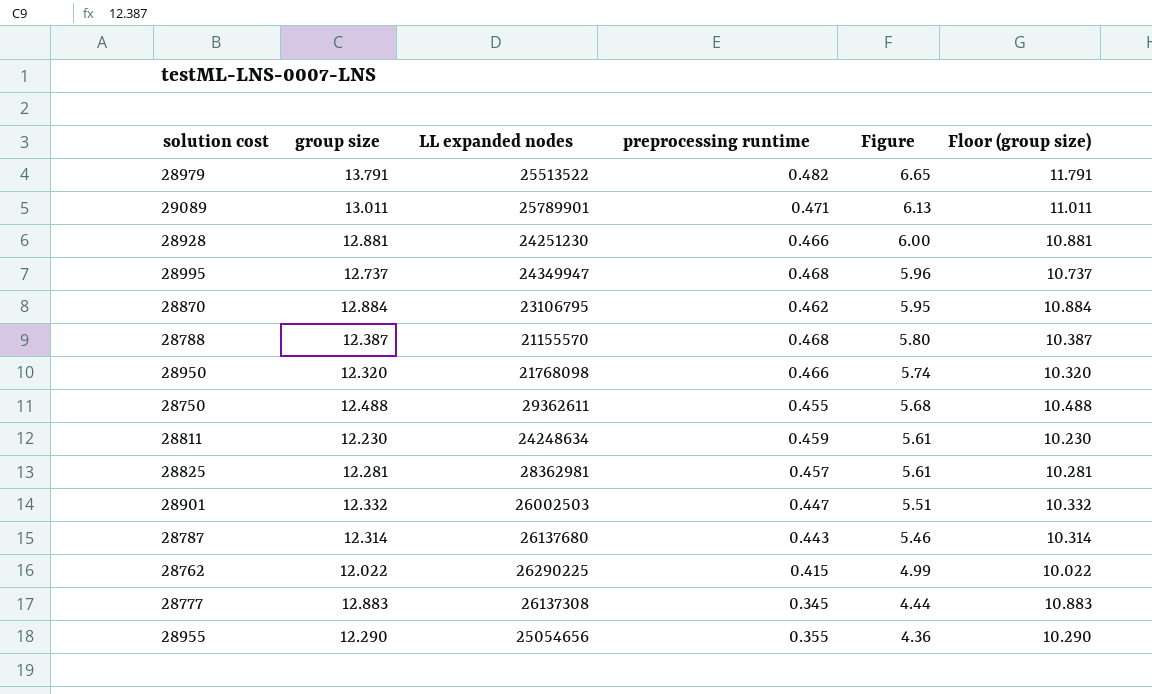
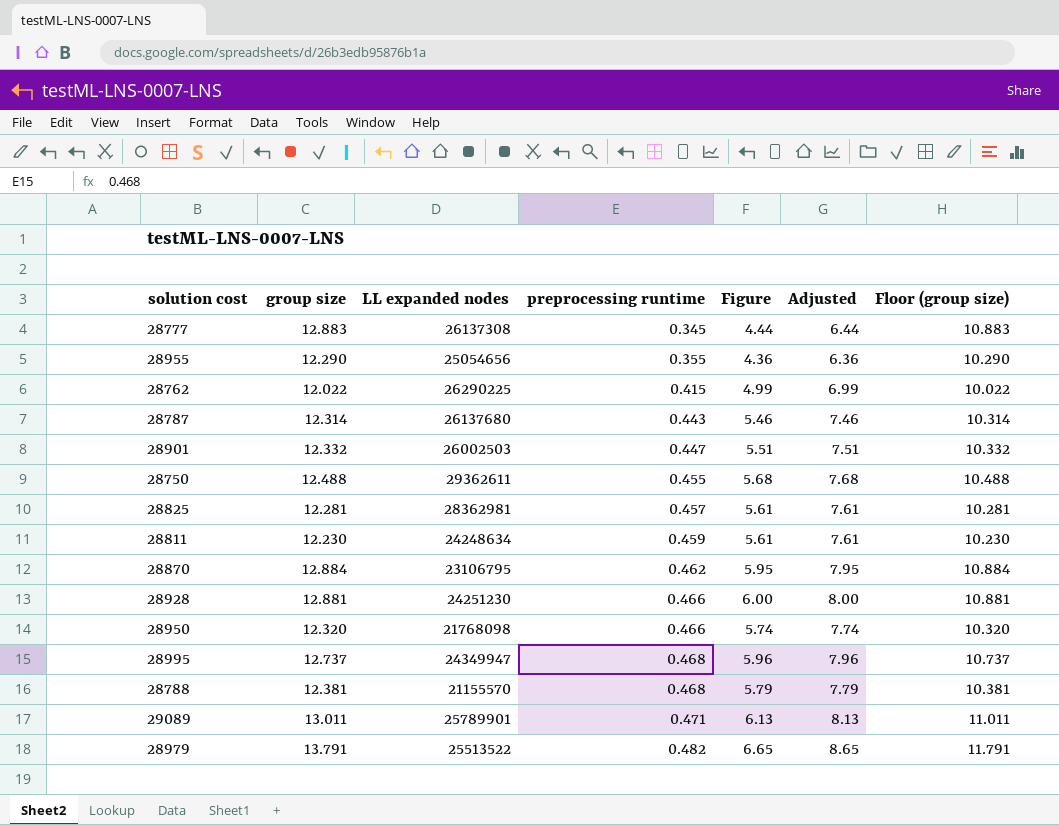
row order: Figure descending -> preprocessing runtime ascending
column Adjusted | formula: none -> [Figure] + 2
28788 | group size: 12.387 -> 12.381
28788 | Figure: 5.80 -> 5.79
28788 | Floor (group size): 10.387 -> 10.381

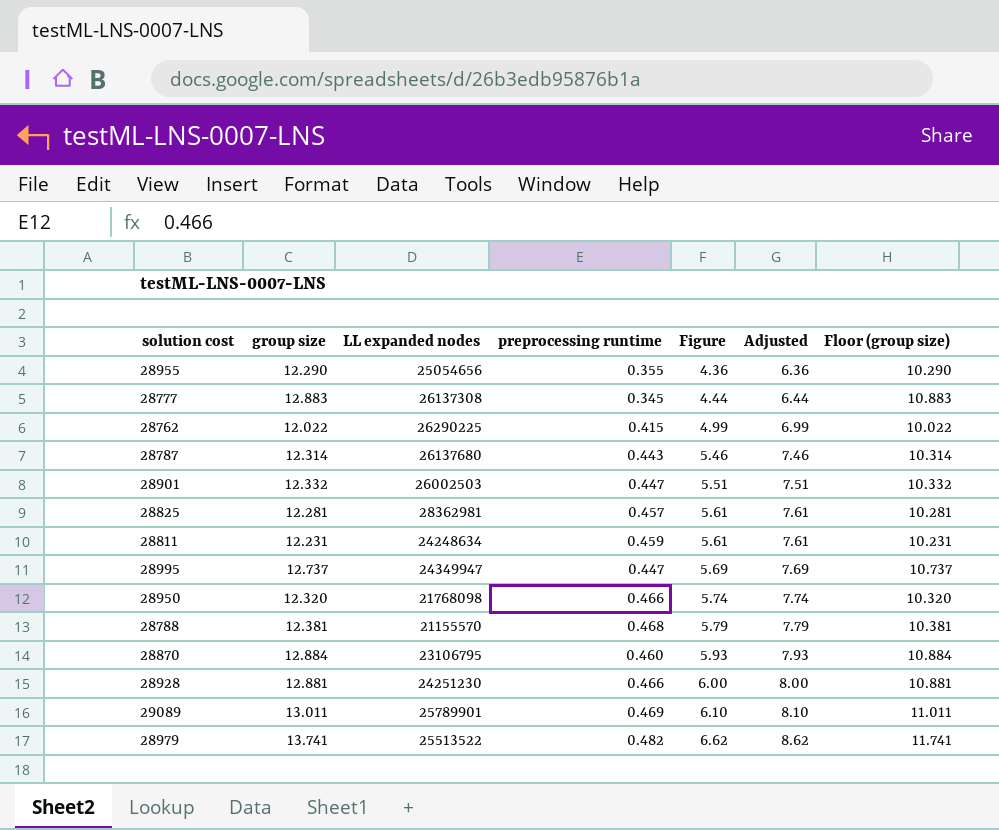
row order: preprocessing runtime ascending -> Figure ascending
row 28750: 12.488 | 29362611 | 0.455 | 5.68 | 7.68 | 10.488 -> none
28811 | group size: 12.230 -> 12.231
28811 | Floor (group size): 10.230 -> 10.231
28995 | preprocessing runtime: 0.468 -> 0.447
28995 | Figure: 5.96 -> 5.69
28995 | Adjusted: 7.96 -> 7.69
28870 | preprocessing runtime: 0.462 -> 0.460
28870 | Figure: 5.95 -> 5.93
28870 | Adjusted: 7.95 -> 7.93
29089 | preprocessing runtime: 0.471 -> 0.469
29089 | Figure: 6.13 -> 6.10
29089 | Adjusted: 8.13 -> 8.10
28979 | group size: 13.791 -> 13.741
28979 | Figure: 6.65 -> 6.62
28979 | Adjusted: 8.65 -> 8.62
28979 | Floor (group size): 11.791 -> 11.741

